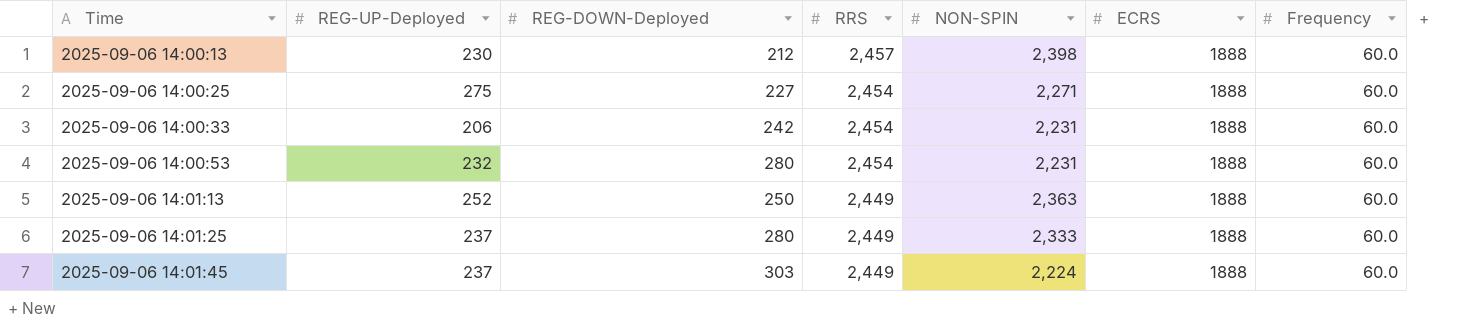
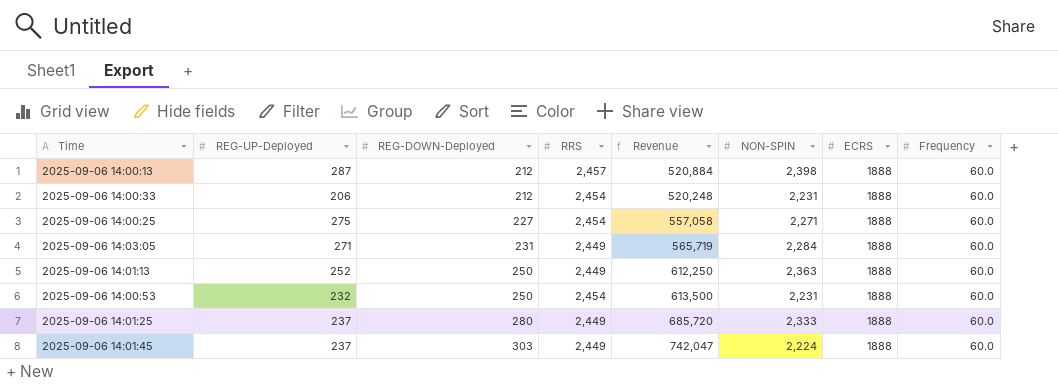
row order: Time ascending -> REG-DOWN-Deployed ascending
column Revenue | formula: none -> [REG-DOWN-Deployed] * [RRS]
2025-09-06 14:00:13 | REG-UP-Deployed: 230 -> 287
2025-09-06 14:00:33 | REG-DOWN-Deployed: 242 -> 212
row 2025-09-06 14:03:05: none -> 271 | 231 | 2,449 | 565,719 | 2,284 | 1888 | 60.0
2025-09-06 14:00:53 | REG-DOWN-Deployed: 280 -> 250

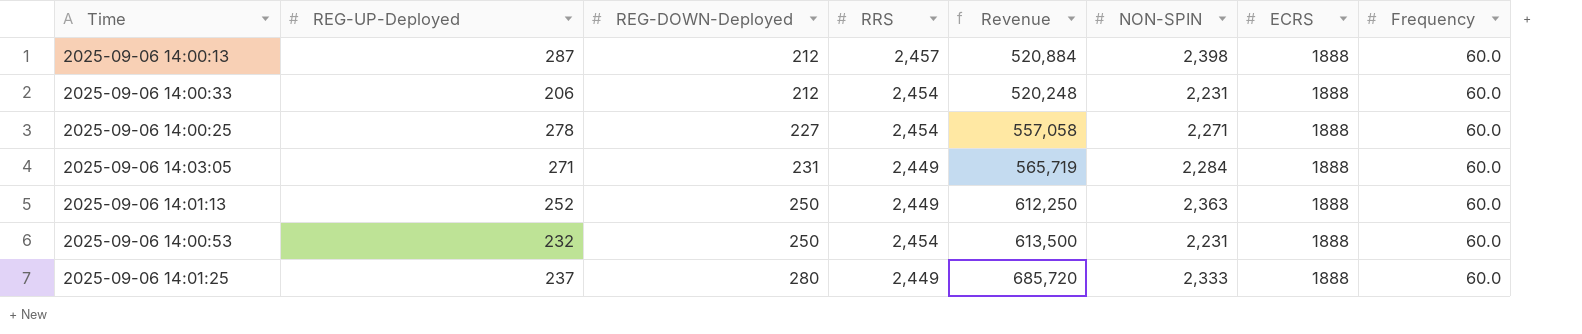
row 2025-09-06 14:01:45: 237 | 303 | 2,449 | 742,047 | 2,224 | 1888 | 60.0 -> none
2025-09-06 14:00:25 | REG-UP-Deployed: 275 -> 278

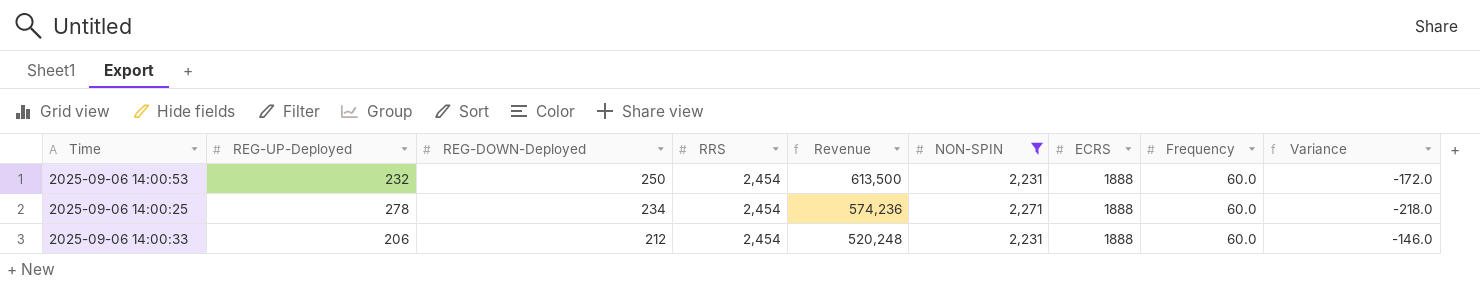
filter: none -> NON-SPIN <= 2,271
row order: REG-DOWN-Deployed ascending -> REG-DOWN-Deployed descending
column Variance | formula: none -> [Frequency] - [REG-UP-Deployed]
2025-09-06 14:00:25 | REG-DOWN-Deployed: 227 -> 234
2025-09-06 14:00:25 | Revenue: 557,058 -> 574,236

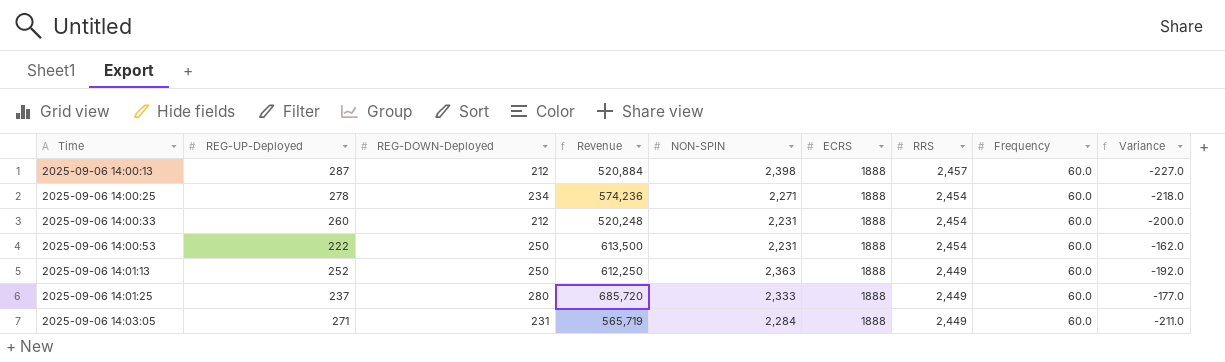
filter: NON-SPIN <= 2,271 -> none
row order: REG-DOWN-Deployed descending -> Time ascending
column RRS | position: 4 -> 7
2025-09-06 14:00:33 | REG-UP-Deployed: 206 -> 260
2025-09-06 14:00:33 | Variance: -146.0 -> -200.0
2025-09-06 14:00:53 | REG-UP-Deployed: 232 -> 222
2025-09-06 14:00:53 | Variance: -172.0 -> -162.0

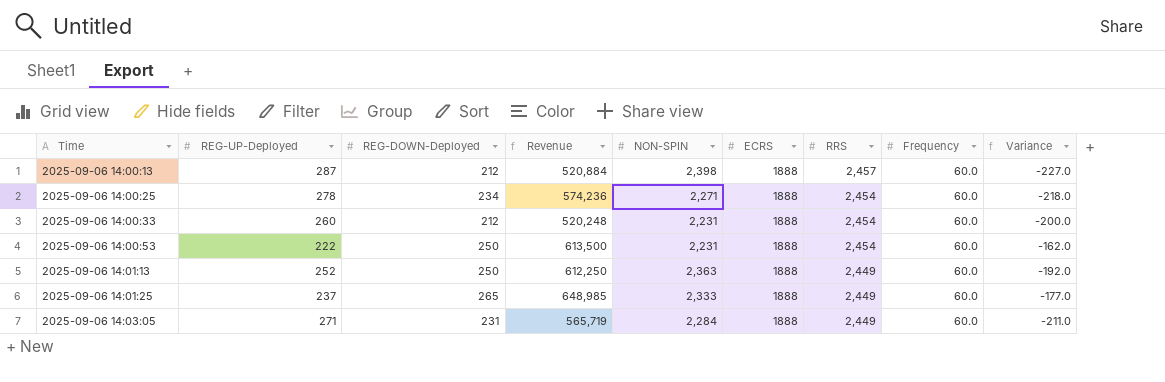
2025-09-06 14:01:25 | REG-DOWN-Deployed: 280 -> 265
2025-09-06 14:01:25 | Revenue: 685,720 -> 648,985

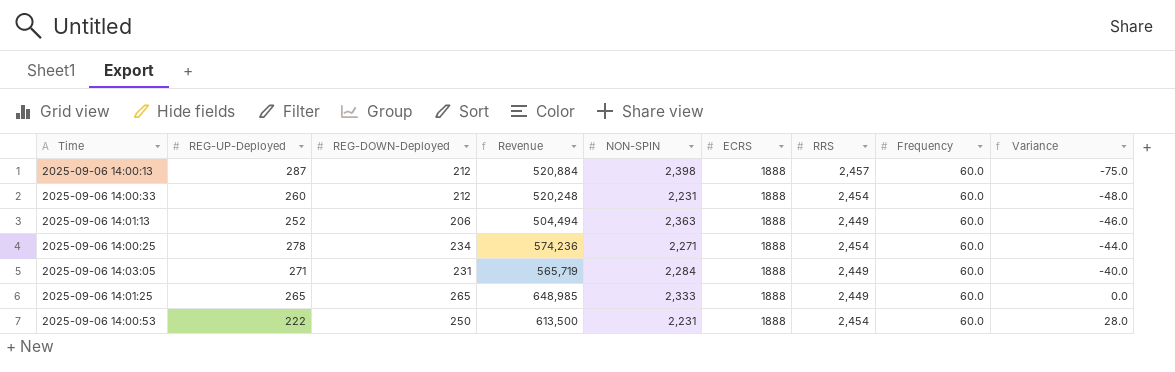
row order: Time ascending -> Variance ascending
column Variance | formula: [Frequency] - [REG-UP-Deployed] -> [REG-DOWN-Deployed] - [REG-UP-Deployed]
2025-09-06 14:01:13 | REG-DOWN-Deployed: 250 -> 206
2025-09-06 14:01:13 | Revenue: 612,250 -> 504,494
2025-09-06 14:01:25 | REG-UP-Deployed: 237 -> 265

